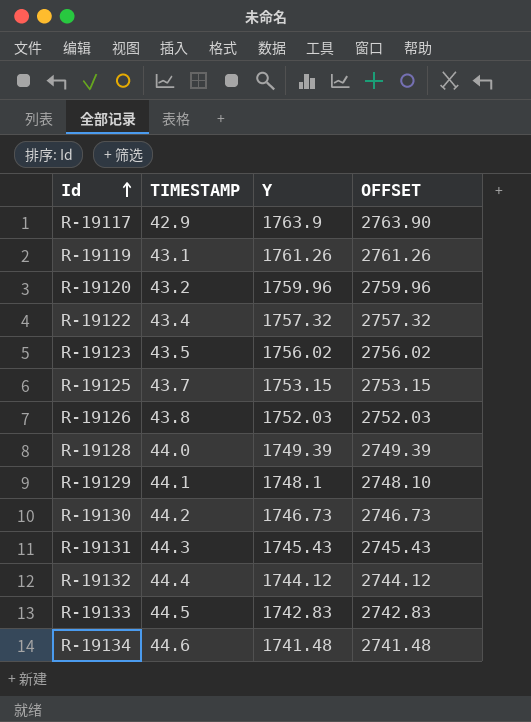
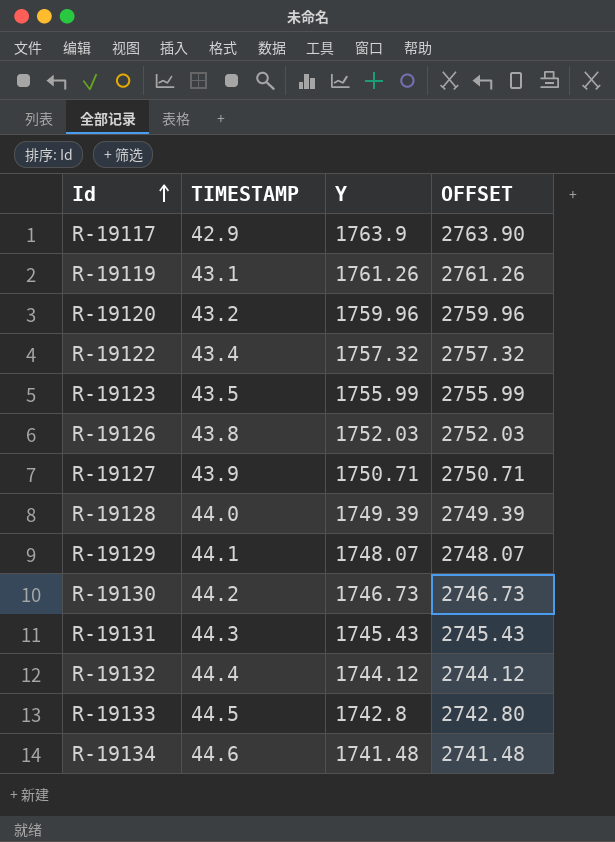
row R-19125: 43.7 | 1753.15 | 2753.15 -> none
R-19123 | Y: 1756.02 -> 1755.99
R-19123 | OFFSET: 2756.02 -> 2755.99
row R-19127: none -> 43.9 | 1750.71 | 2750.71
R-19129 | Y: 1748.1 -> 1748.07
R-19129 | OFFSET: 2748.10 -> 2748.07
R-19133 | Y: 1742.83 -> 1742.8
R-19133 | OFFSET: 2742.83 -> 2742.80

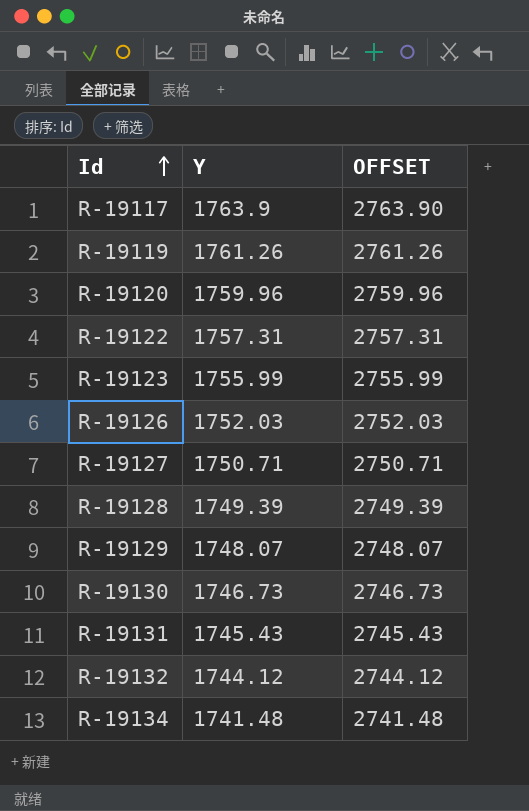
column TIMESTAMP | position: 2 -> none
row R-19133: 44.5 | 1742.8 | 2742.80 -> none
R-19122 | Y: 1757.32 -> 1757.31
R-19122 | OFFSET: 2757.32 -> 2757.31

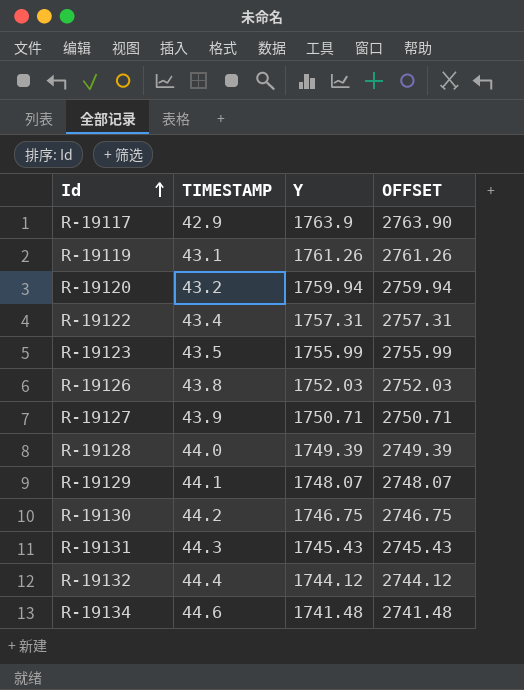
column TIMESTAMP | position: none -> 2
R-19120 | Y: 1759.96 -> 1759.94
R-19120 | OFFSET: 2759.96 -> 2759.94
R-19130 | Y: 1746.73 -> 1746.75
R-19130 | OFFSET: 2746.73 -> 2746.75

